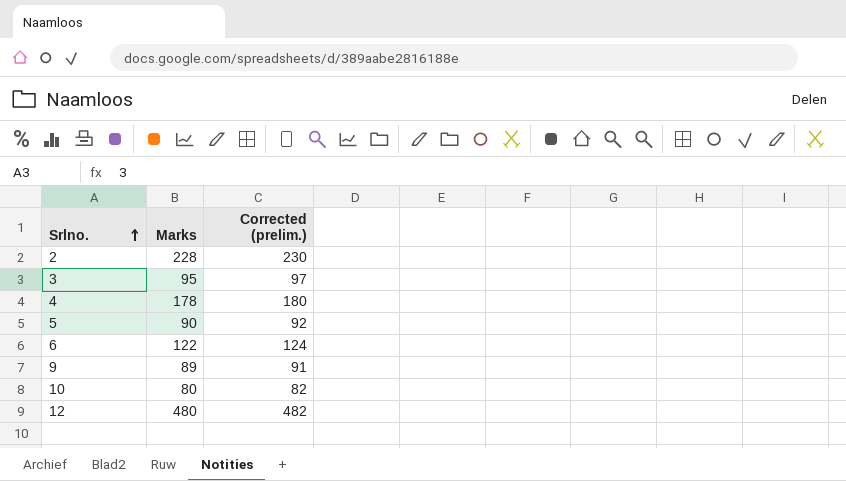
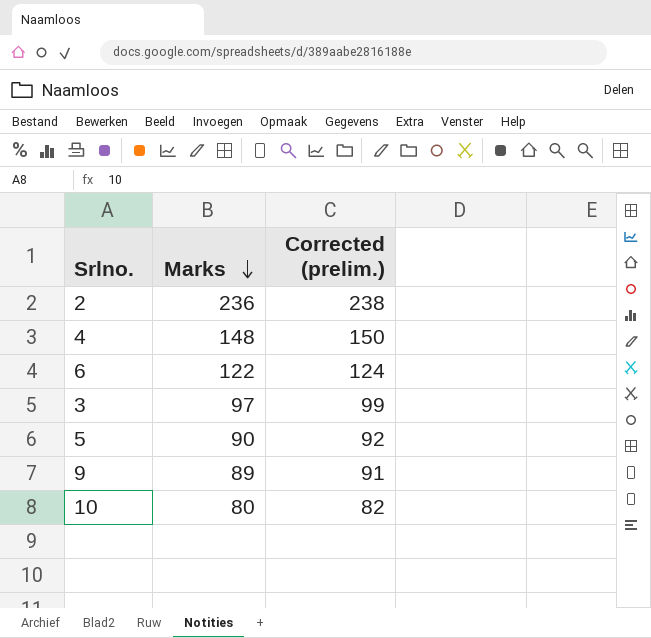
row order: Srlno. ascending -> Marks descending
row 12: 480 | 482 -> none
2 | Marks: 228 -> 236
2 | Corrected (prelim.): 230 -> 238
4 | Marks: 178 -> 148
4 | Corrected (prelim.): 180 -> 150
3 | Marks: 95 -> 97
3 | Corrected (prelim.): 97 -> 99

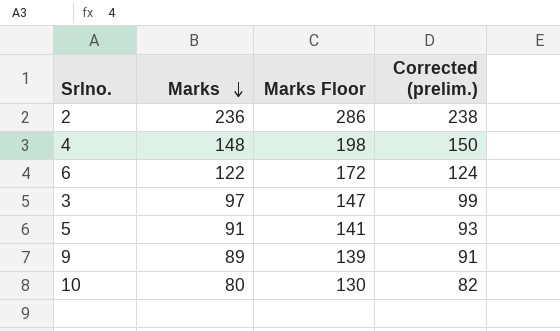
column Marks Floor | formula: none -> [Marks] + 50
5 | Marks: 90 -> 91
5 | Corrected (prelim.): 92 -> 93

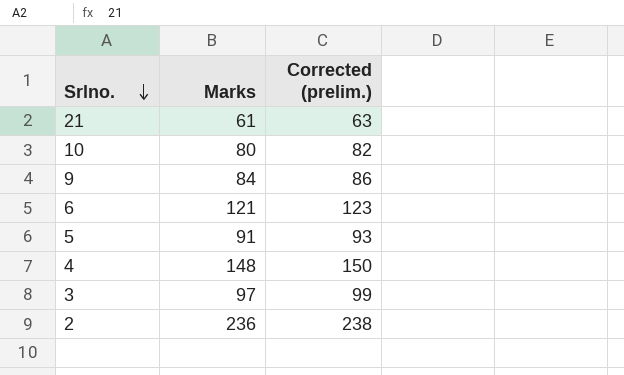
row order: Marks descending -> Srlno. descending
column Marks Floor | formula: [Marks] + 50 -> none
row 21: none -> 61 | 63
9 | Marks: 89 -> 84
9 | Corrected (prelim.): 91 -> 86
6 | Marks: 122 -> 121
6 | Corrected (prelim.): 124 -> 123

